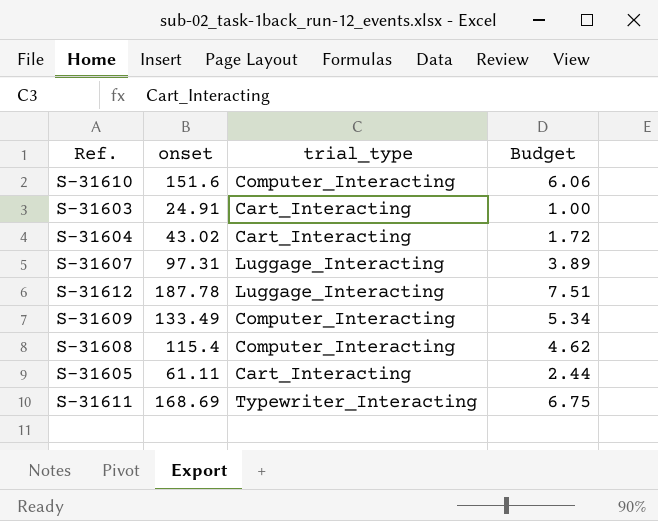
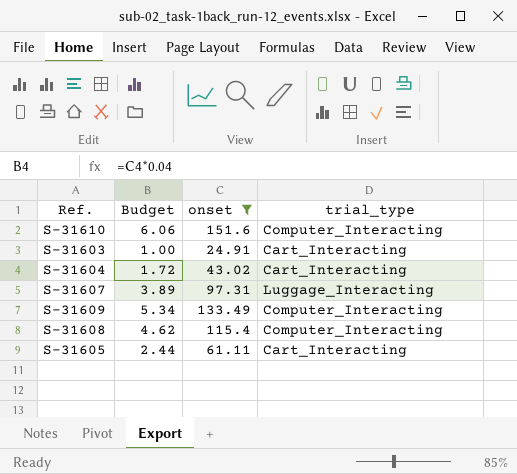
filter: none -> onset <= 151.6
column Budget | position: 4 -> 2

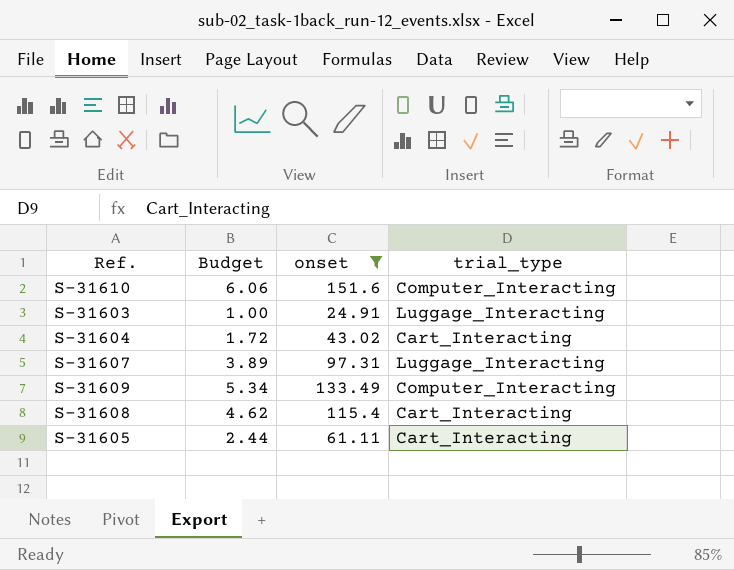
S-31603 | trial_type: Cart_Interacting -> Luggage_Interacting
S-31608 | trial_type: Computer_Interacting -> Cart_Interacting

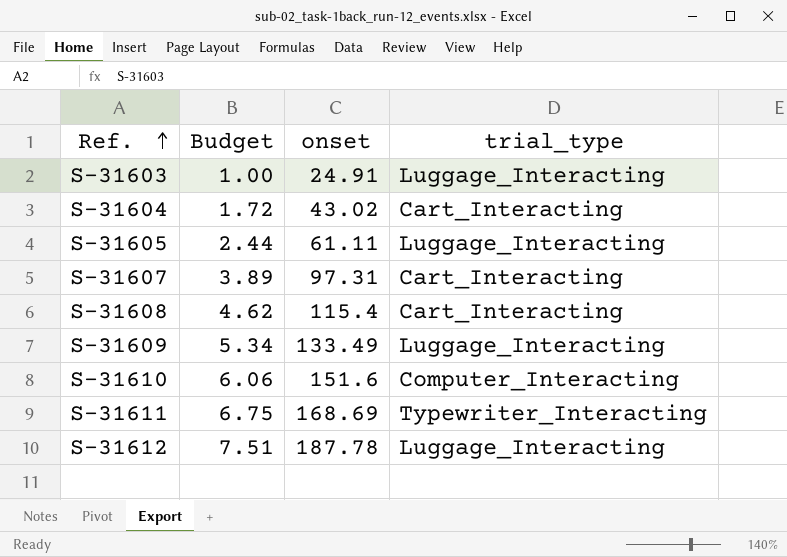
filter: onset <= 151.6 -> none
row order: none -> Ref. ascending
S-31605 | trial_type: Cart_Interacting -> Luggage_Interacting
S-31607 | trial_type: Luggage_Interacting -> Cart_Interacting
S-31609 | trial_type: Computer_Interacting -> Luggage_Interacting

